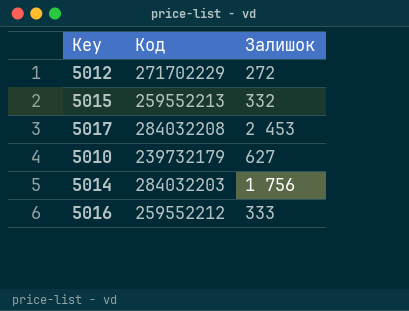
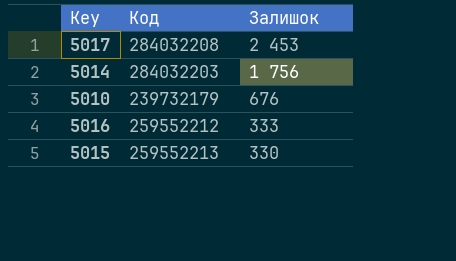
row order: none -> Залишок descending
row 5012: 271702229 | 272 -> none
5010 | Залишок: 627 -> 676
5015 | Залишок: 332 -> 330

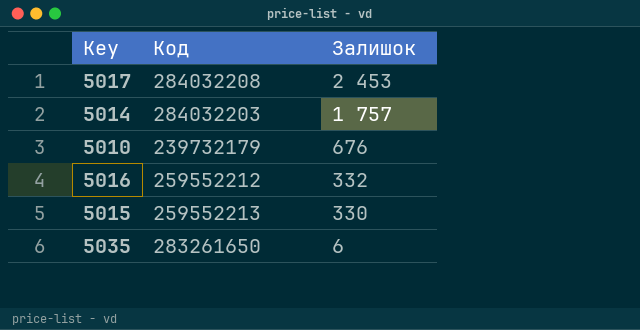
5014 | Залишок: 1 756 -> 1 757
5016 | Залишок: 333 -> 332
row 5035: none -> 283261650 | 6

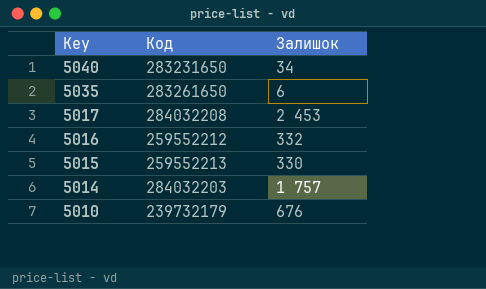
row order: Залишок descending -> Key descending
row 5040: none -> 283231650 | 34

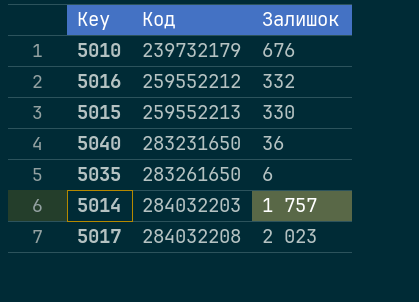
row order: Key descending -> Код ascending
5040 | Залишок: 34 -> 36
5017 | Залишок: 2 453 -> 2 023

